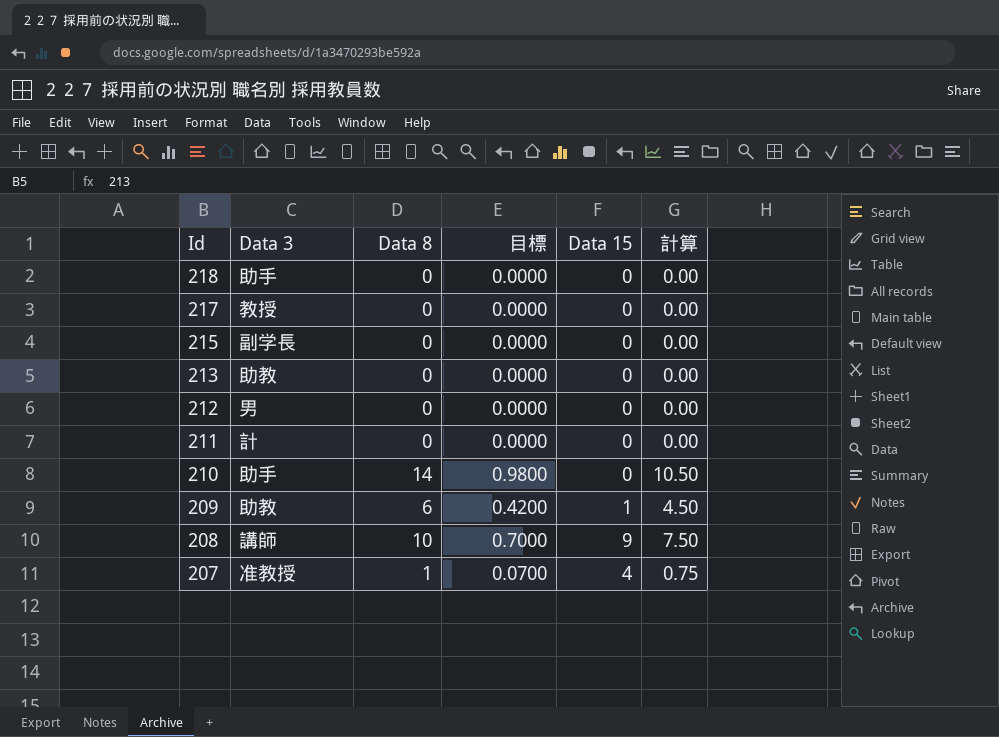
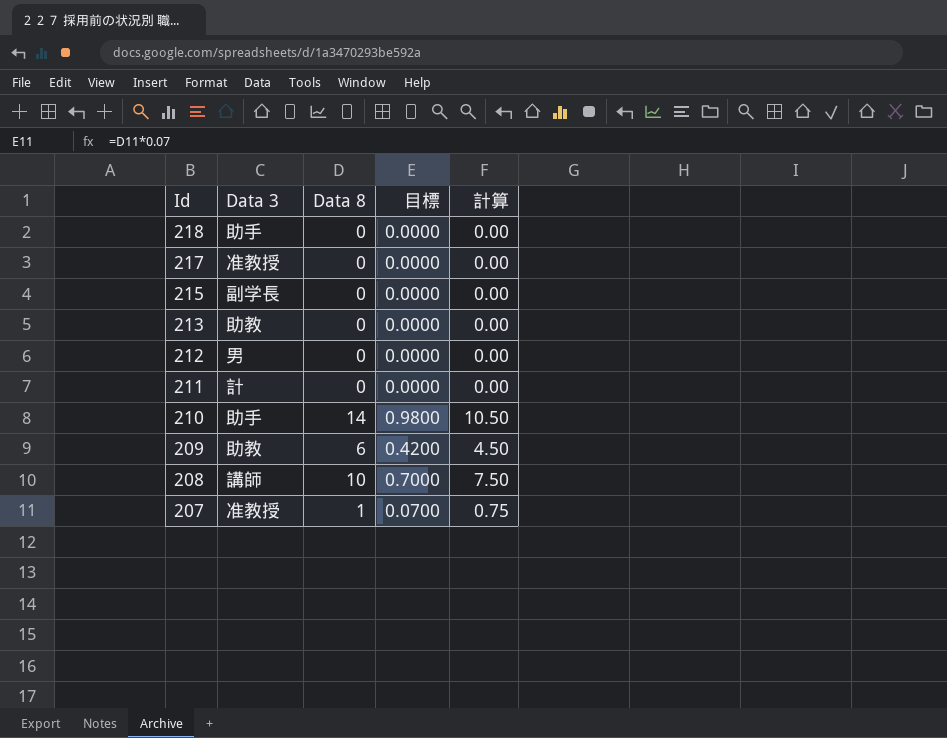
column Data 15 | position: 5 -> none
217 | Data 3: 教授 -> 准教授

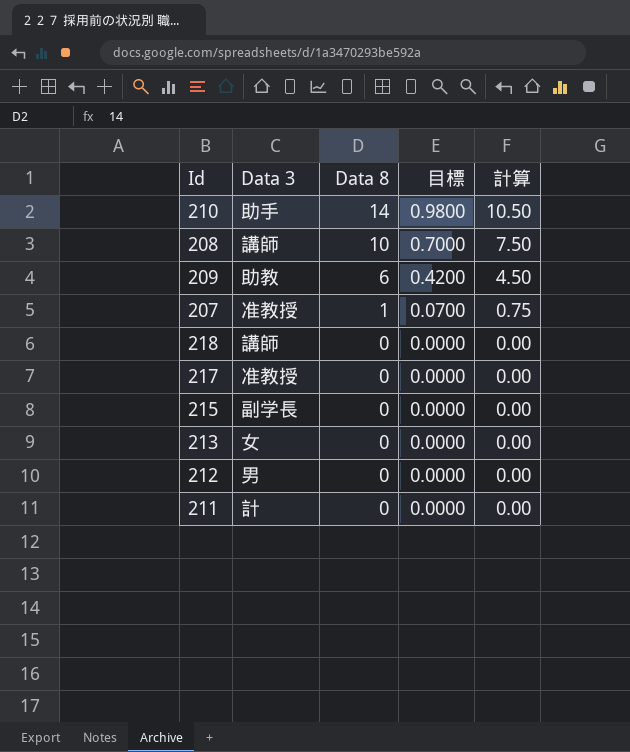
row order: Id descending -> Data 8 descending
218 | Data 3: 助手 -> 講師
213 | Data 3: 助教 -> 女

